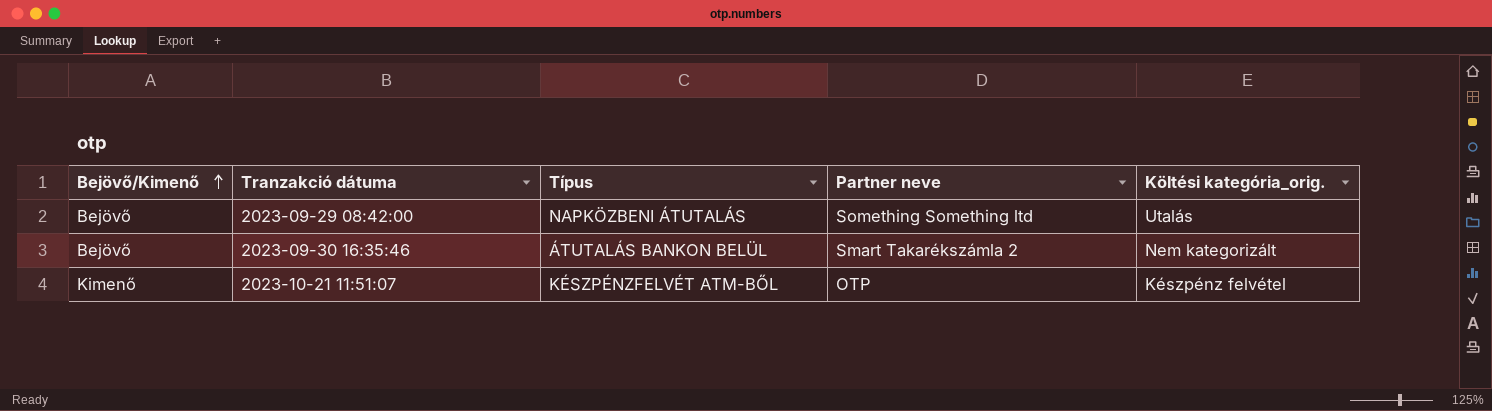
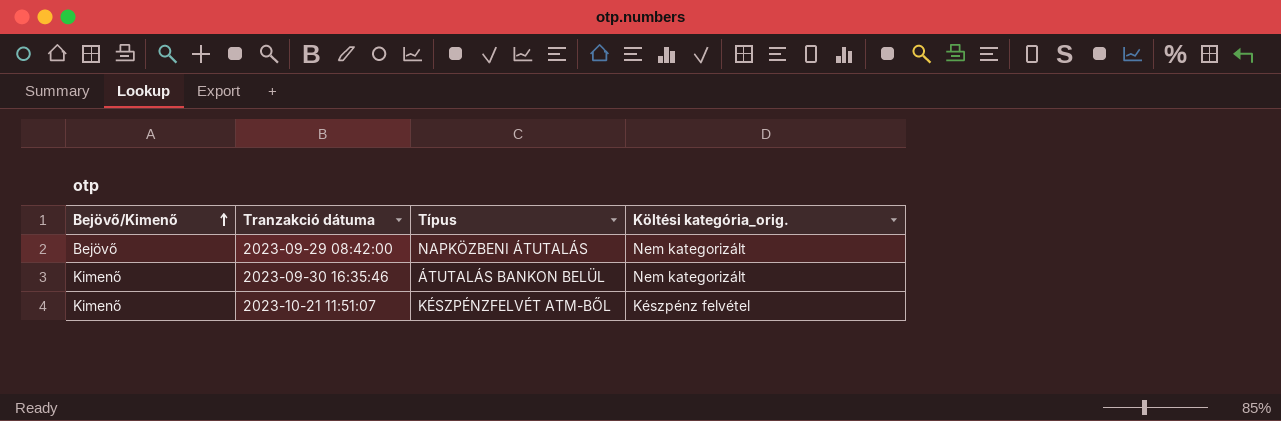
column Partner neve | position: 4 -> none
2023-09-29 08:42:00 | Költési kategória_orig.: Utalás -> Nem kategorizált
2023-09-30 16:35:46 | Bejövő/Kimenő: Bejövő -> Kimenő

